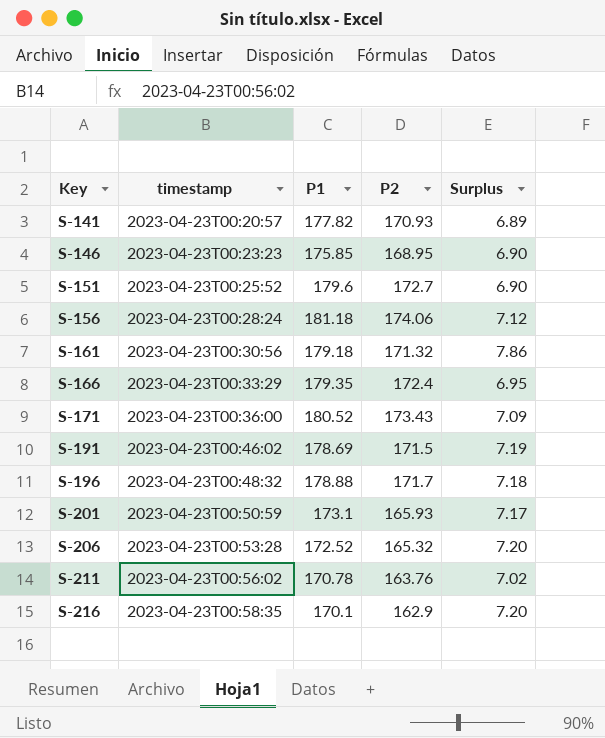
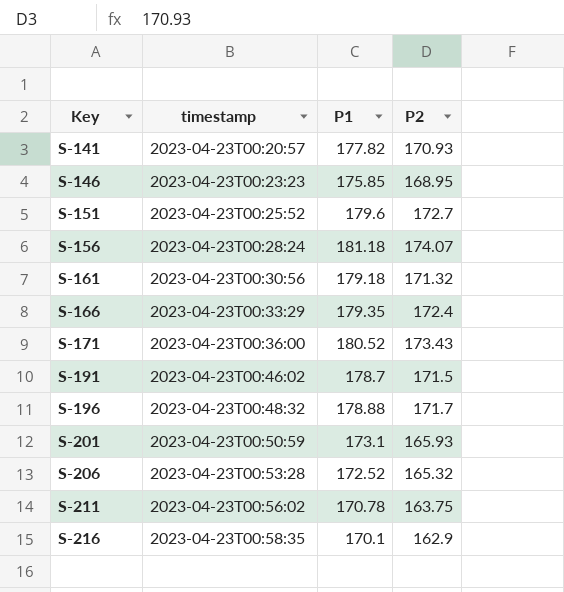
column Surplus | formula: [P1] - [P2] -> none
S-156 | P2: 174.06 -> 174.07
S-191 | P1: 178.69 -> 178.7
S-211 | P2: 163.76 -> 163.75

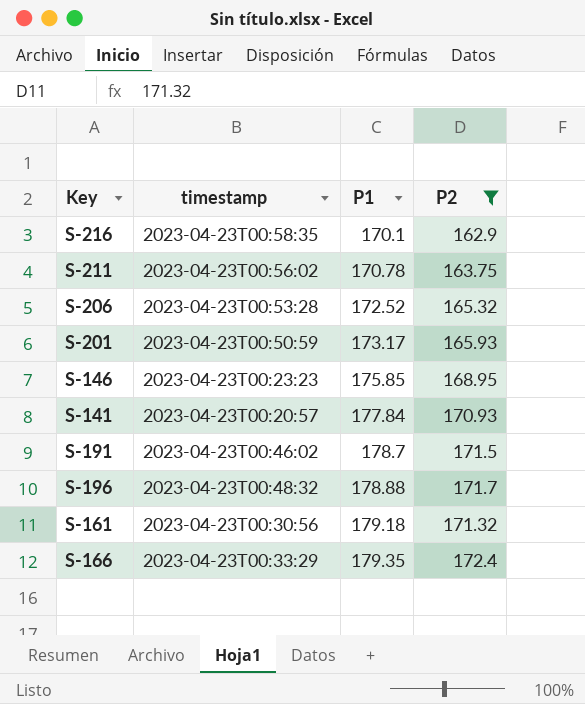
filter: none -> P2 <= 172.4
row order: Key ascending -> P1 ascending
S-201 | P1: 173.1 -> 173.17
S-141 | P1: 177.82 -> 177.84

